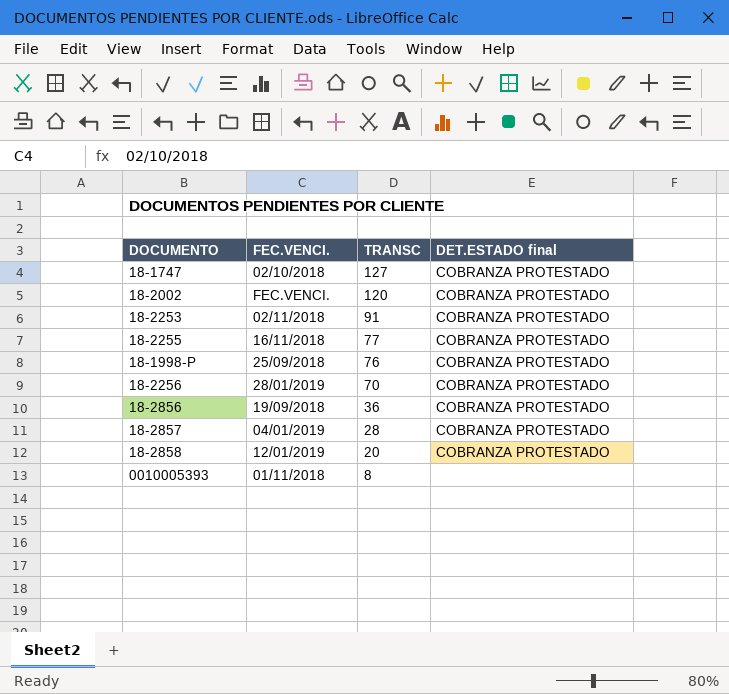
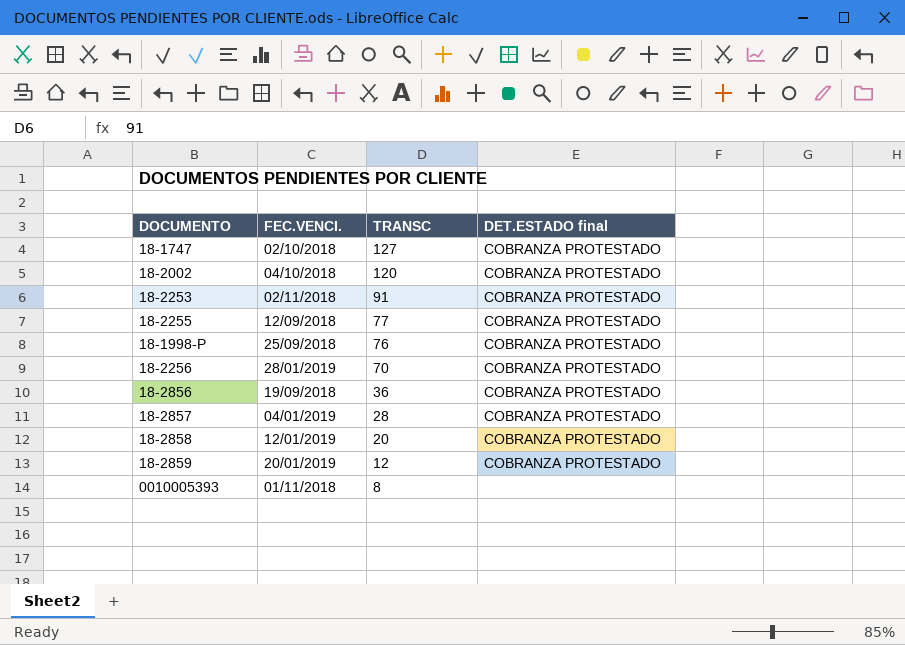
18-2002 | FEC.VENCI.: FEC.VENCI. -> 04/10/2018
18-2255 | FEC.VENCI.: 16/11/2018 -> 12/09/2018
row 18-2859: none -> 20/01/2019 | 12 | COBRANZA PROTESTADO

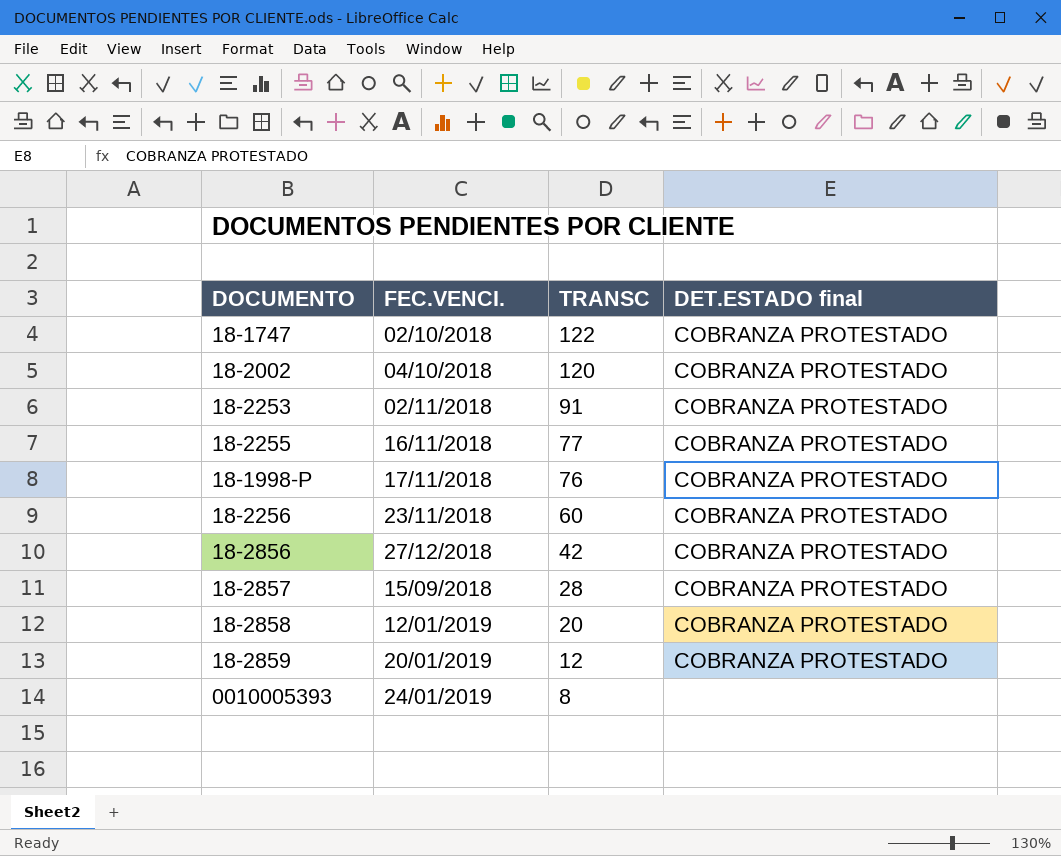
18-1747 | TRANSC: 127 -> 122
18-2255 | FEC.VENCI.: 12/09/2018 -> 16/11/2018
18-1998-P | FEC.VENCI.: 25/09/2018 -> 17/11/2018
18-2256 | FEC.VENCI.: 28/01/2019 -> 23/11/2018
18-2256 | TRANSC: 70 -> 60
18-2856 | FEC.VENCI.: 19/09/2018 -> 27/12/2018
18-2856 | TRANSC: 36 -> 42
18-2857 | FEC.VENCI.: 04/01/2019 -> 15/09/2018
0010005393 | FEC.VENCI.: 01/11/2018 -> 24/01/2019

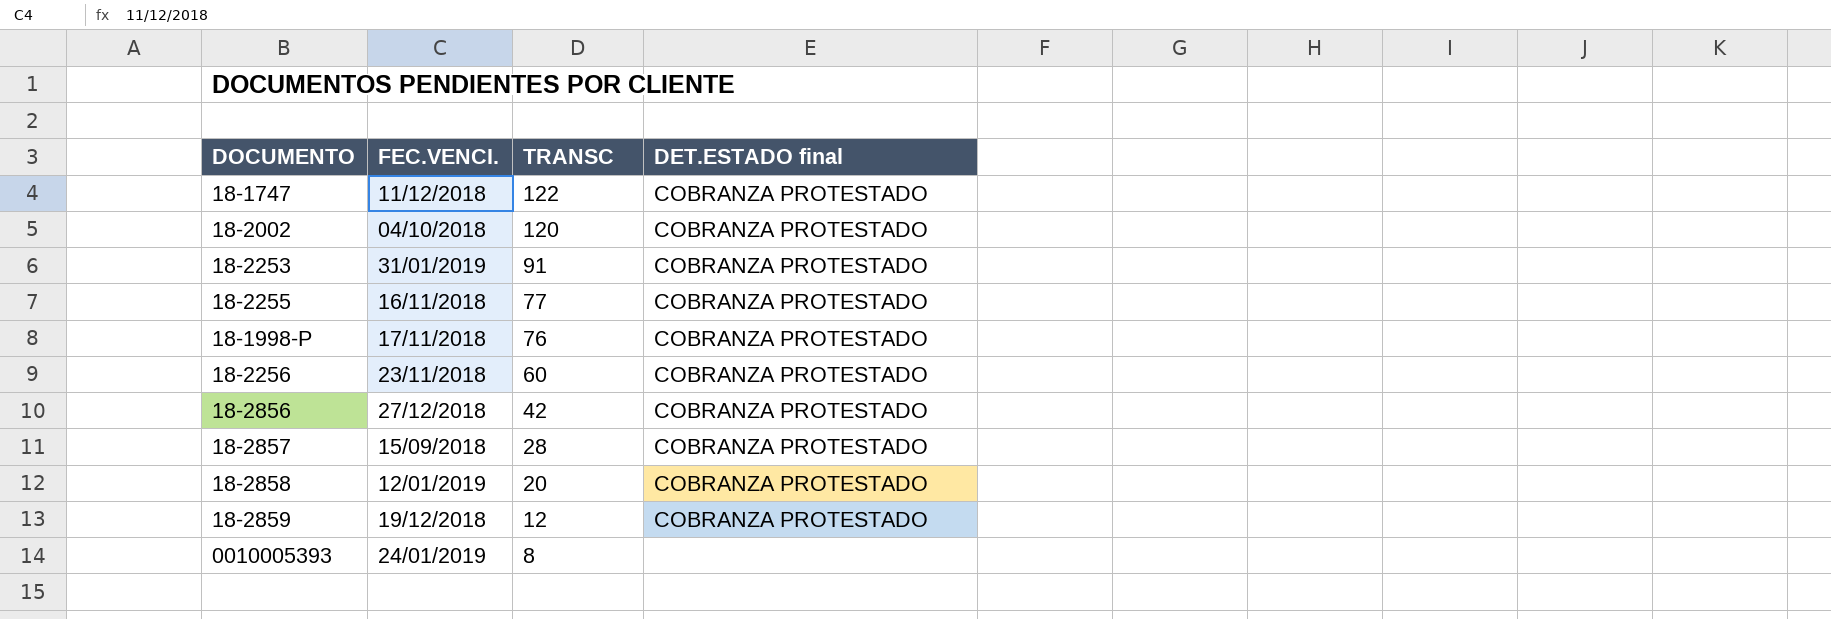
18-1747 | FEC.VENCI.: 02/10/2018 -> 11/12/2018
18-2253 | FEC.VENCI.: 02/11/2018 -> 31/01/2019
18-2859 | FEC.VENCI.: 20/01/2019 -> 19/12/2018

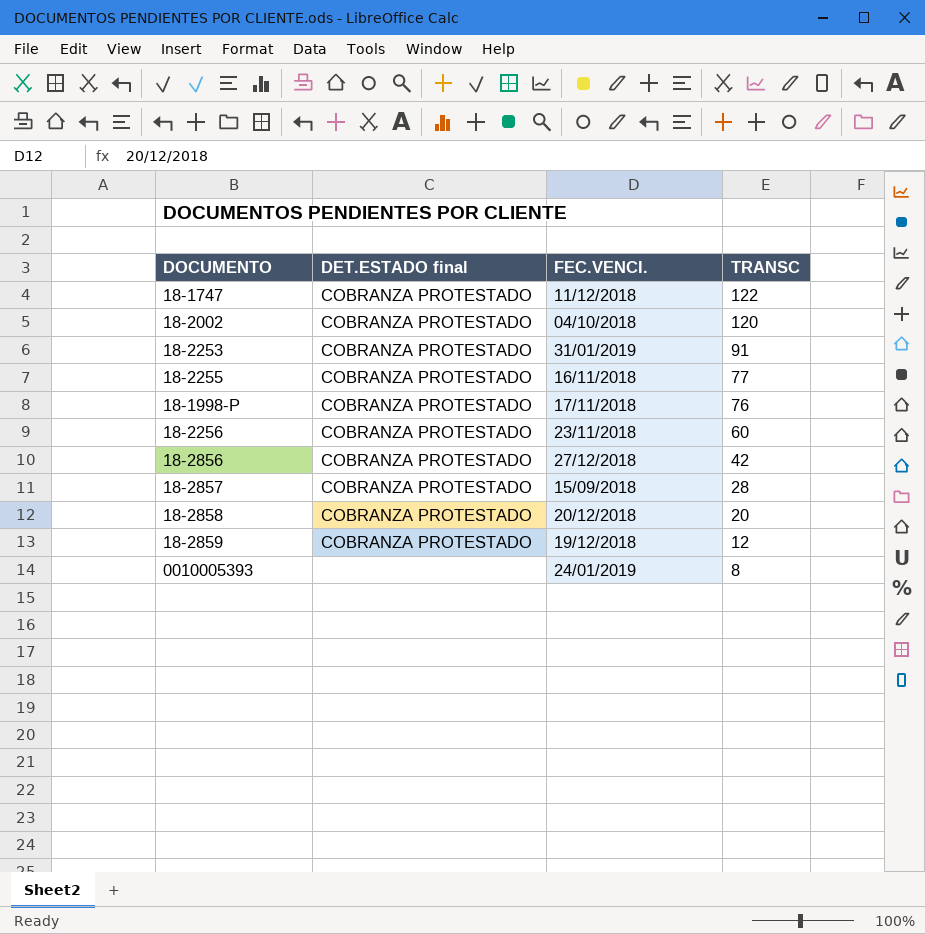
column DET.ESTADO final | position: 4 -> 2
18-2858 | FEC.VENCI.: 12/01/2019 -> 20/12/2018

